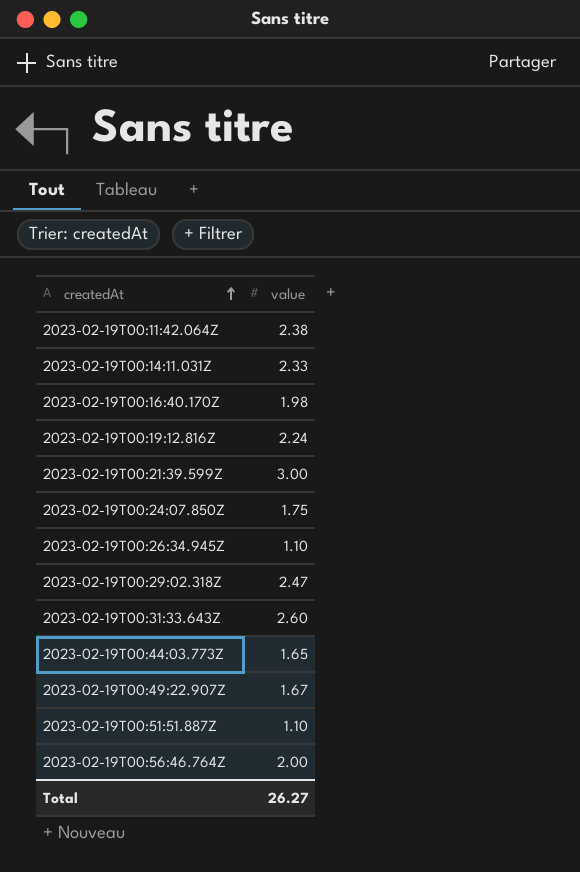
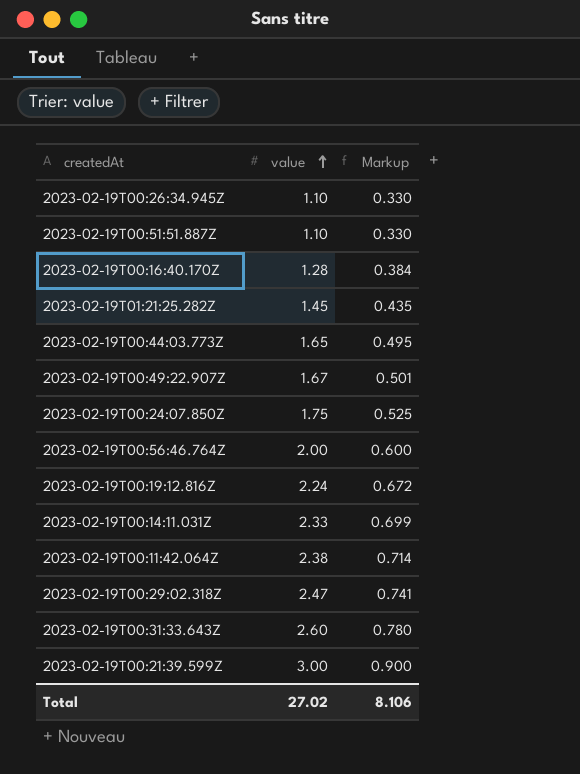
row order: createdAt ascending -> value ascending
column Markup | formula: none -> [value] * 0.3
2023-02-19T00:16:40.170Z | value: 1.98 -> 1.28
row 2023-02-19T01:21:25.282Z: none -> 1.45 | 0.435
Total | value: 26.27 -> 27.02

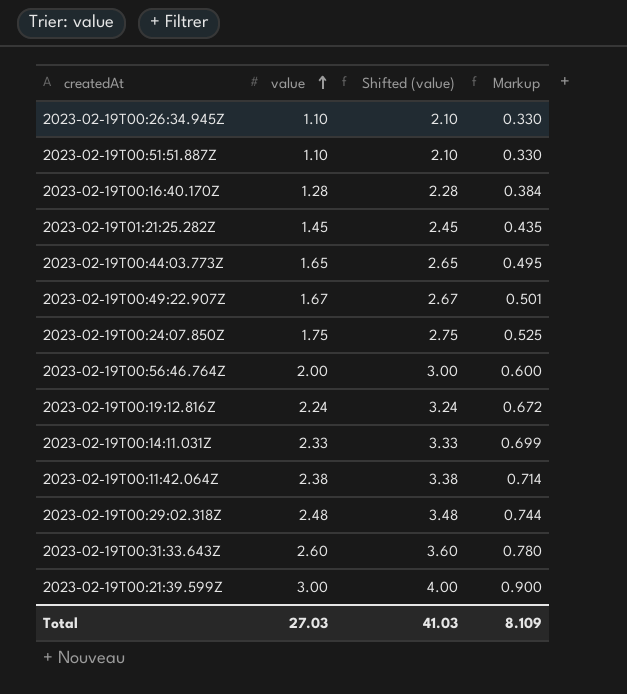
column Shifted (value) | formula: none -> [value] + 1
2023-02-19T00:29:02.318Z | value: 2.47 -> 2.48
2023-02-19T00:29:02.318Z | Markup: 0.741 -> 0.744
Total | value: 27.02 -> 27.03
Total | Markup: 8.106 -> 8.109

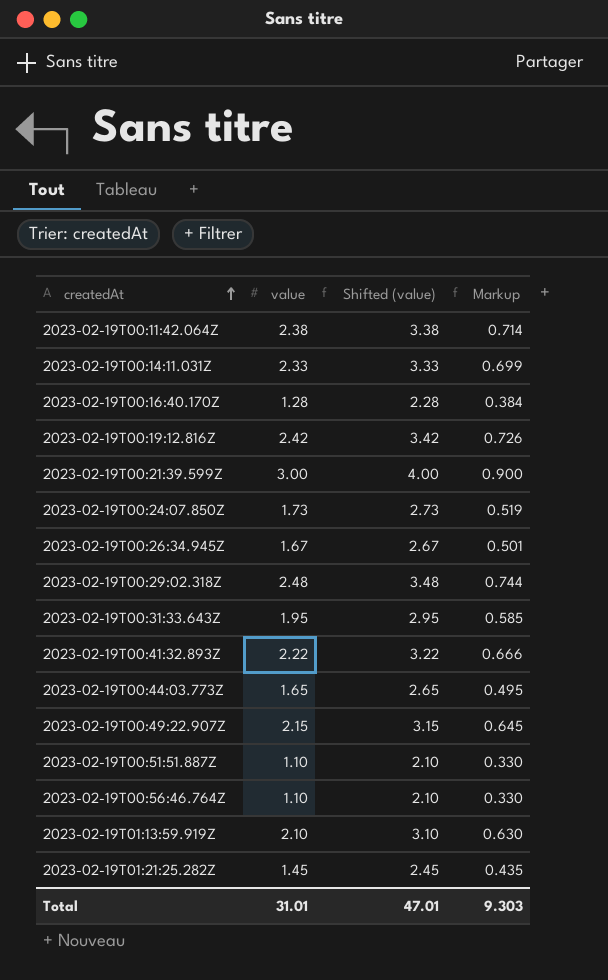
row order: value ascending -> createdAt ascending
2023-02-19T00:19:12.816Z | value: 2.24 -> 2.42
2023-02-19T00:19:12.816Z | Shifted (value): 3.24 -> 3.42
2023-02-19T00:19:12.816Z | Markup: 0.672 -> 0.726
2023-02-19T00:24:07.850Z | value: 1.75 -> 1.73
2023-02-19T00:24:07.850Z | Shifted (value): 2.75 -> 2.73
2023-02-19T00:24:07.850Z | Markup: 0.525 -> 0.519
2023-02-19T00:26:34.945Z | value: 1.10 -> 1.67
2023-02-19T00:26:34.945Z | Shifted (value): 2.10 -> 2.67
2023-02-19T00:26:34.945Z | Markup: 0.330 -> 0.501
2023-02-19T00:31:33.643Z | value: 2.60 -> 1.95
2023-02-19T00:31:33.643Z | Shifted (value): 3.60 -> 2.95
2023-02-19T00:31:33.643Z | Markup: 0.780 -> 0.585
row 2023-02-19T00:41:32.893Z: none -> 2.22 | 3.22 | 0.666
2023-02-19T00:49:22.907Z | value: 1.67 -> 2.15
2023-02-19T00:49:22.907Z | Shifted (value): 2.67 -> 3.15
2023-02-19T00:49:22.907Z | Markup: 0.501 -> 0.645
2023-02-19T00:56:46.764Z | value: 2.00 -> 1.10
2023-02-19T00:56:46.764Z | Shifted (value): 3.00 -> 2.10
2023-02-19T00:56:46.764Z | Markup: 0.600 -> 0.330
row 2023-02-19T01:13:59.919Z: none -> 2.10 | 3.10 | 0.630
Total | value: 27.03 -> 31.01
Total | Shifted (value): 41.03 -> 47.01
Total | Markup: 8.109 -> 9.303

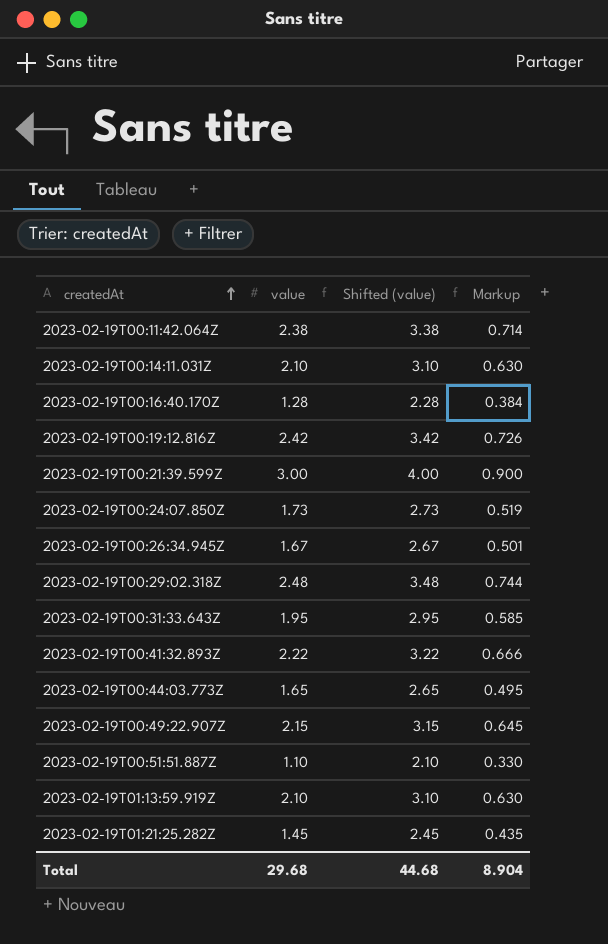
row 2023-02-19T00:56:46.764Z: 1.10 | 2.10 | 0.330 -> none
2023-02-19T00:14:11.031Z | value: 2.33 -> 2.10
2023-02-19T00:14:11.031Z | Shifted (value): 3.33 -> 3.10
2023-02-19T00:14:11.031Z | Markup: 0.699 -> 0.630
Total | value: 31.01 -> 29.68
Total | Shifted (value): 47.01 -> 44.68
Total | Markup: 9.303 -> 8.904

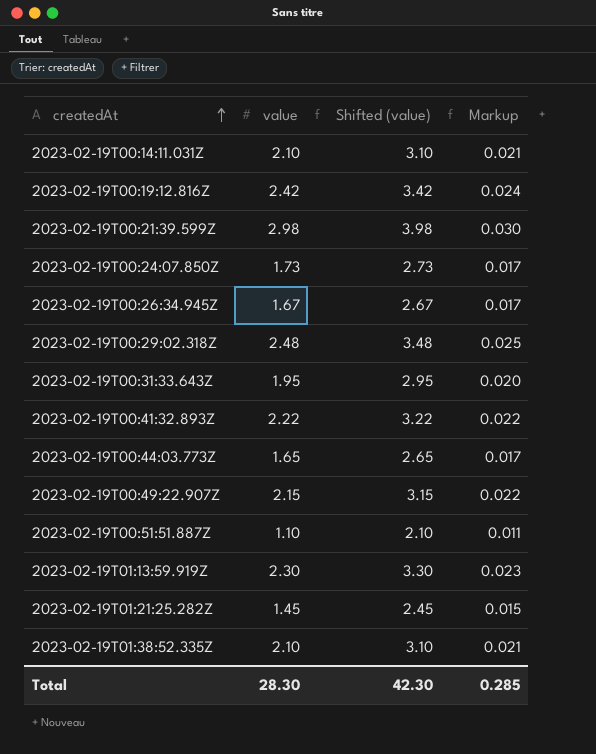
column Markup | formula: [value] * 0.3 -> [value] * 0.01
row 2023-02-19T00:11:42.064Z: 2.38 | 3.38 | 0.714 -> none
row 2023-02-19T00:16:40.170Z: 1.28 | 2.28 | 0.384 -> none
2023-02-19T00:21:39.599Z | value: 3.00 -> 2.98
2023-02-19T00:21:39.599Z | Shifted (value): 4.00 -> 3.98
2023-02-19T01:13:59.919Z | value: 2.10 -> 2.30
2023-02-19T01:13:59.919Z | Shifted (value): 3.10 -> 3.30
row 2023-02-19T01:38:52.335Z: none -> 2.10 | 3.10 | 0.021
Total | value: 29.68 -> 28.30
Total | Shifted (value): 44.68 -> 42.30
Total | Markup: 8.904 -> 0.285

